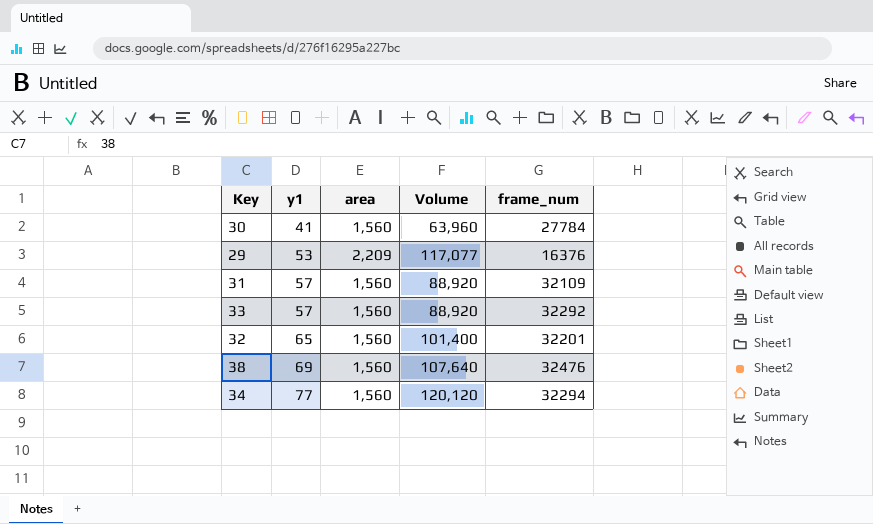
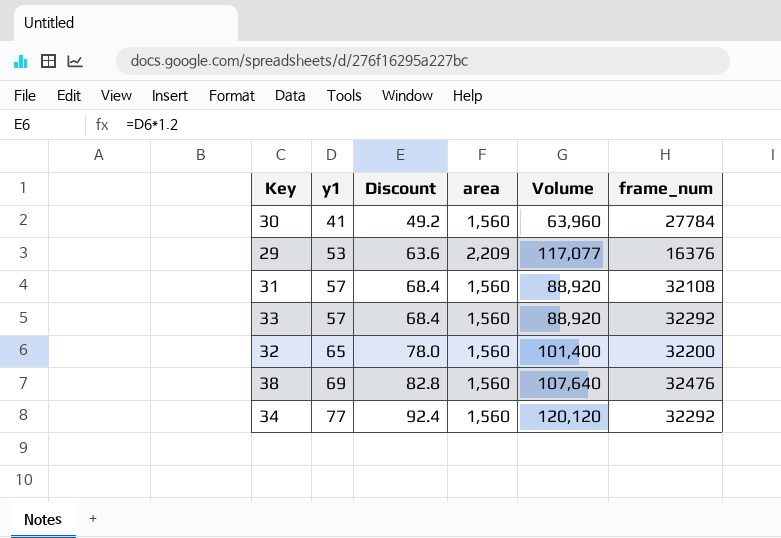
column Discount | formula: none -> [y1] * 1.2
31 | frame_num: 32109 -> 32108
32 | frame_num: 32201 -> 32200
34 | frame_num: 32294 -> 32292

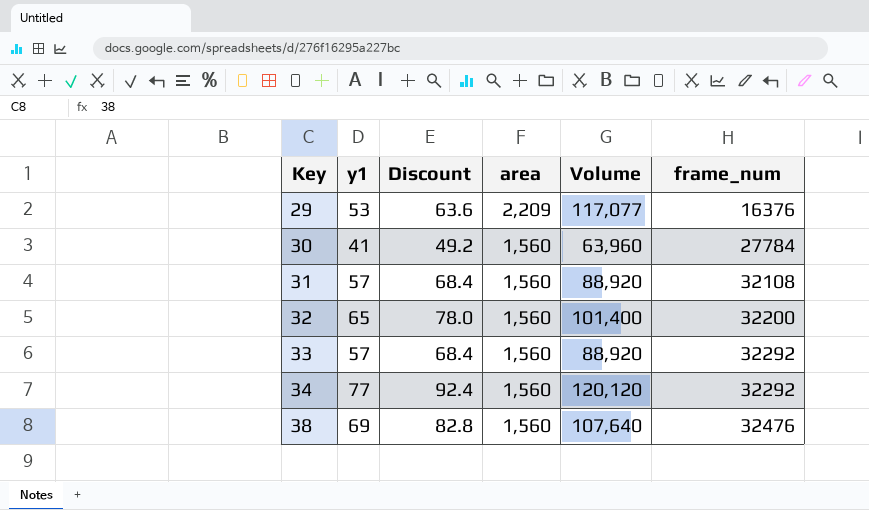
row order: y1 ascending -> Key ascending

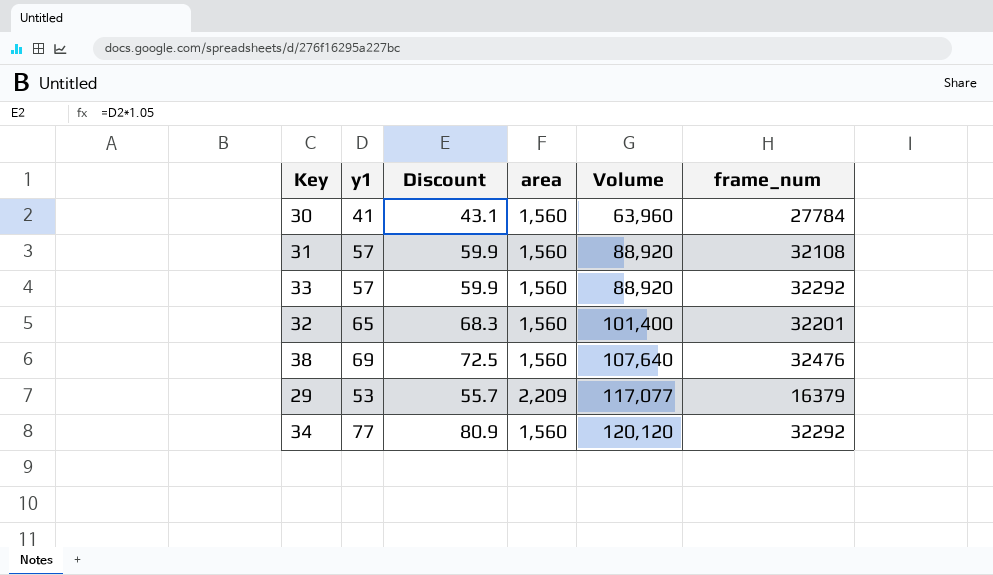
row order: Key ascending -> Volume ascending
column Discount | formula: [y1] * 1.2 -> [y1] * 1.05
32 | frame_num: 32200 -> 32201
29 | frame_num: 16376 -> 16379

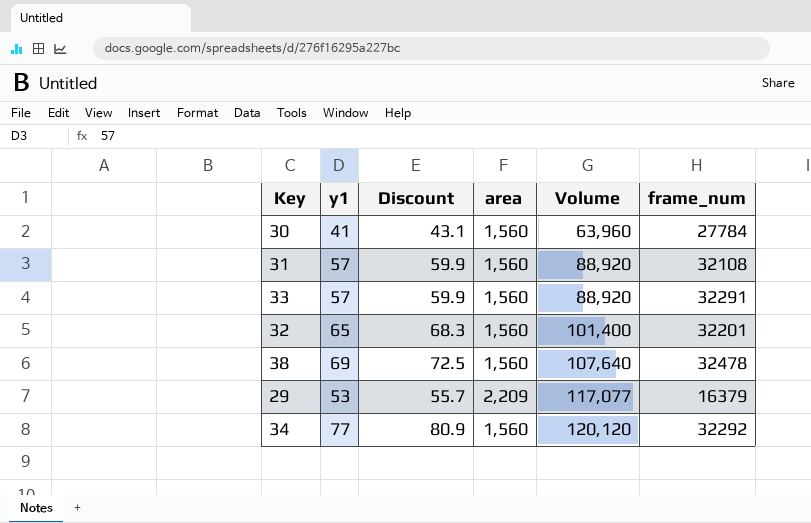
33 | frame_num: 32292 -> 32291
38 | frame_num: 32476 -> 32478

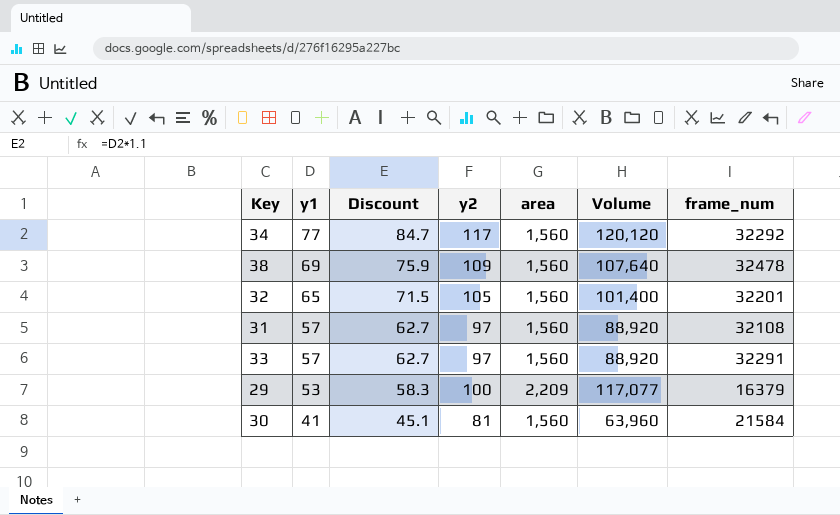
row order: Volume ascending -> y1 descending
column Discount | formula: [y1] * 1.05 -> [y1] * 1.1
column y2 | position: none -> 4
30 | frame_num: 27784 -> 21584

